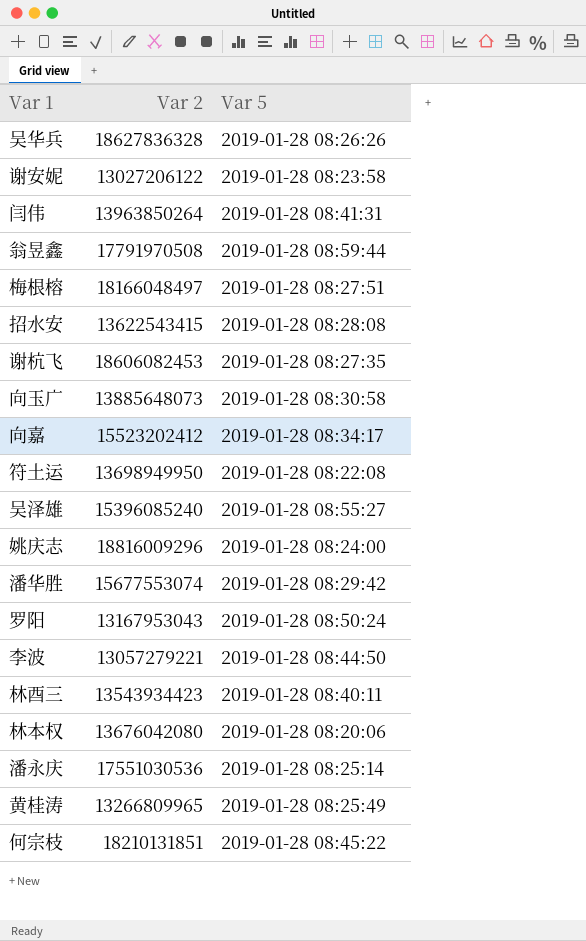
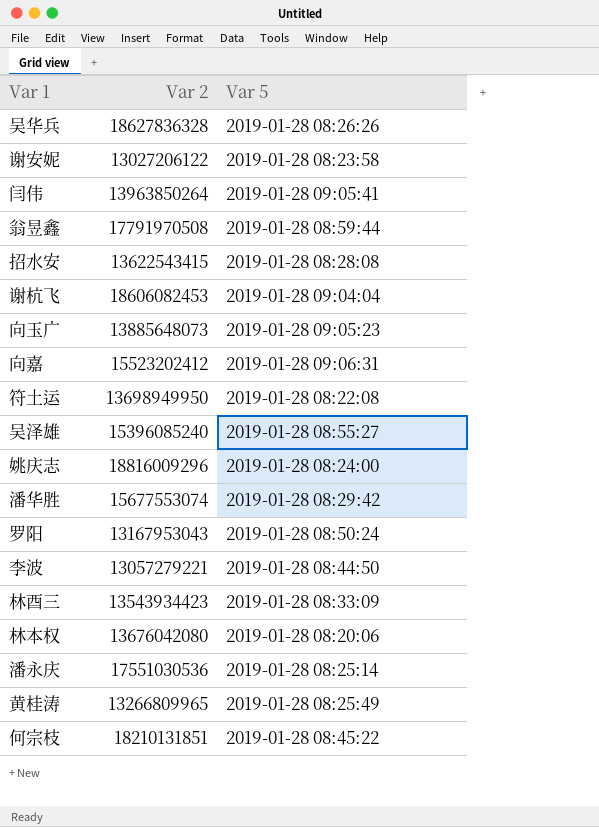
row 梅根榕: 18166048497 | 2019-01-28 08:27:51 -> none
闫伟 | Var 5: 2019-01-28 08:41:31 -> 2019-01-28 09:05:41
谢杭飞 | Var 5: 2019-01-28 08:27:35 -> 2019-01-28 09:04:04
向玉广 | Var 5: 2019-01-28 08:30:58 -> 2019-01-28 09:05:23
向嘉 | Var 5: 2019-01-28 08:34:17 -> 2019-01-28 09:06:31
林酉三 | Var 5: 2019-01-28 08:40:11 -> 2019-01-28 08:33:09

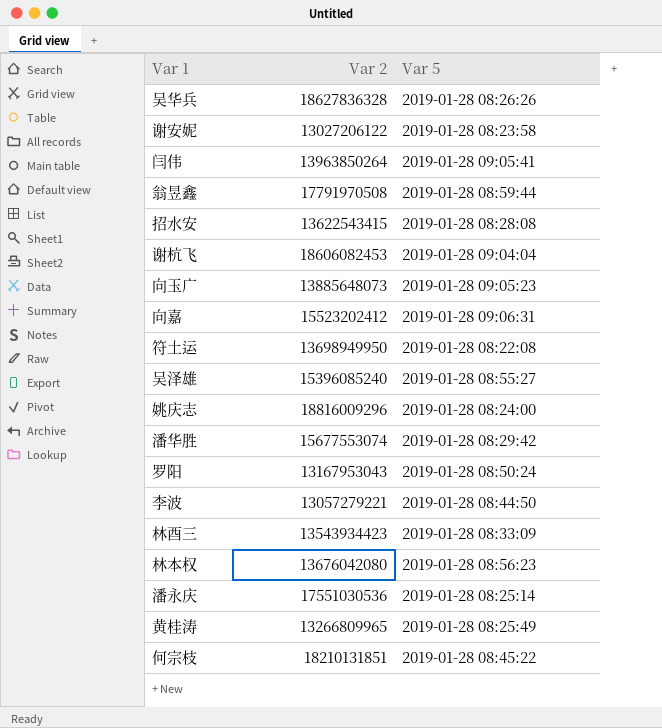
林本权 | Var 5: 2019-01-28 08:20:06 -> 2019-01-28 08:56:23

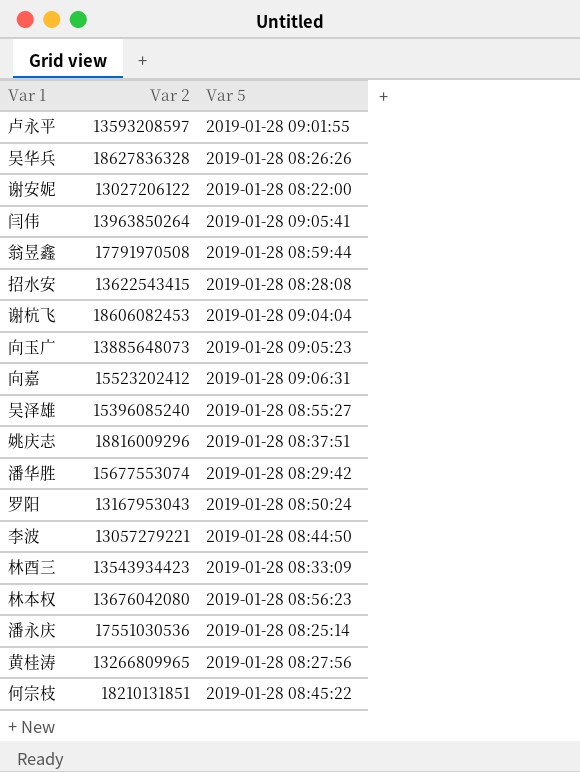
row 符土运: 13698949950 | 2019-01-28 08:22:08 -> none
row 卢永平: none -> 13593208597 | 2019-01-28 09:01:55
谢安妮 | Var 5: 2019-01-28 08:23:58 -> 2019-01-28 08:22:00
姚庆志 | Var 5: 2019-01-28 08:24:00 -> 2019-01-28 08:37:51
黄桂涛 | Var 5: 2019-01-28 08:25:49 -> 2019-01-28 08:27:56

